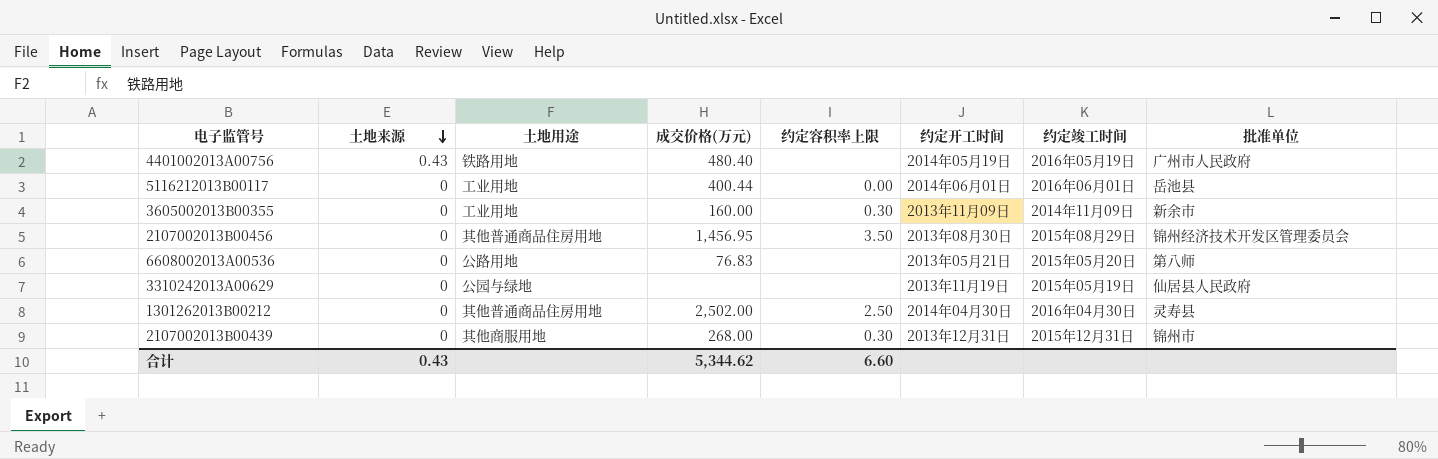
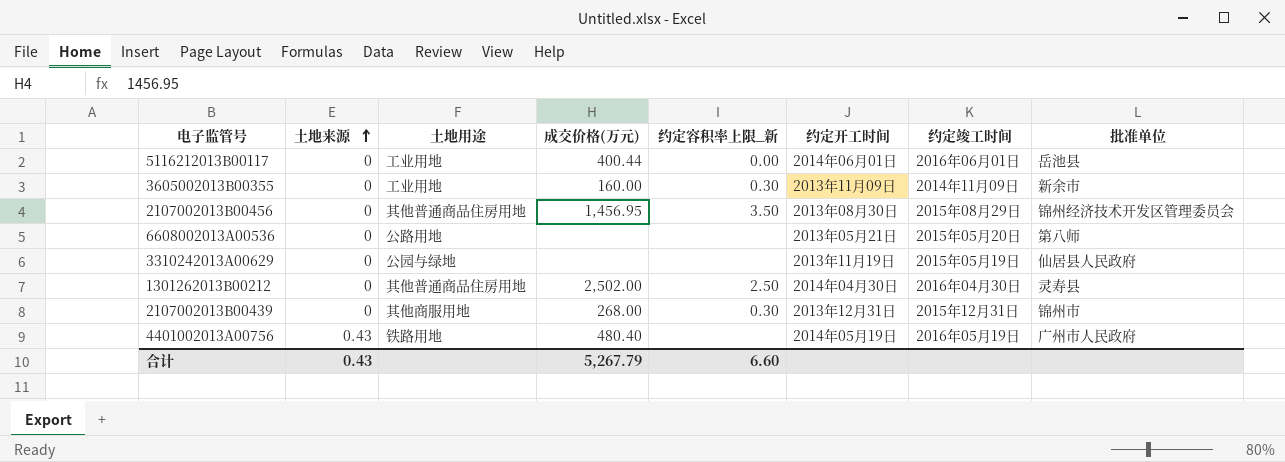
row order: 土地来源 descending -> 土地来源 ascending
column name: 约定容积率上限 -> 约定容积率上限_新
6608002013A00536 | 成交价格(万元): 76.83 -> none
合计 | 成交价格(万元): 5,344.62 -> 5,267.79

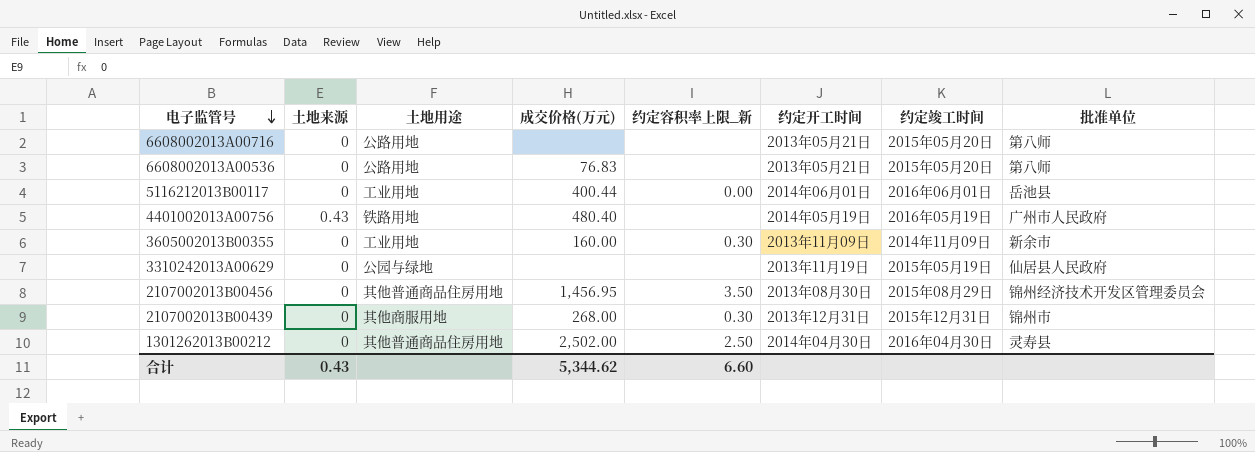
row order: 土地来源 ascending -> 电子监管号 descending
row 6608002013A00716: none -> 0 | 公路用地 | none | none | 2013年05月21日 | 2015年05月20日 | 第八师
6608002013A00536 | 成交价格(万元): none -> 76.83
合计 | 成交价格(万元): 5,267.79 -> 5,344.62

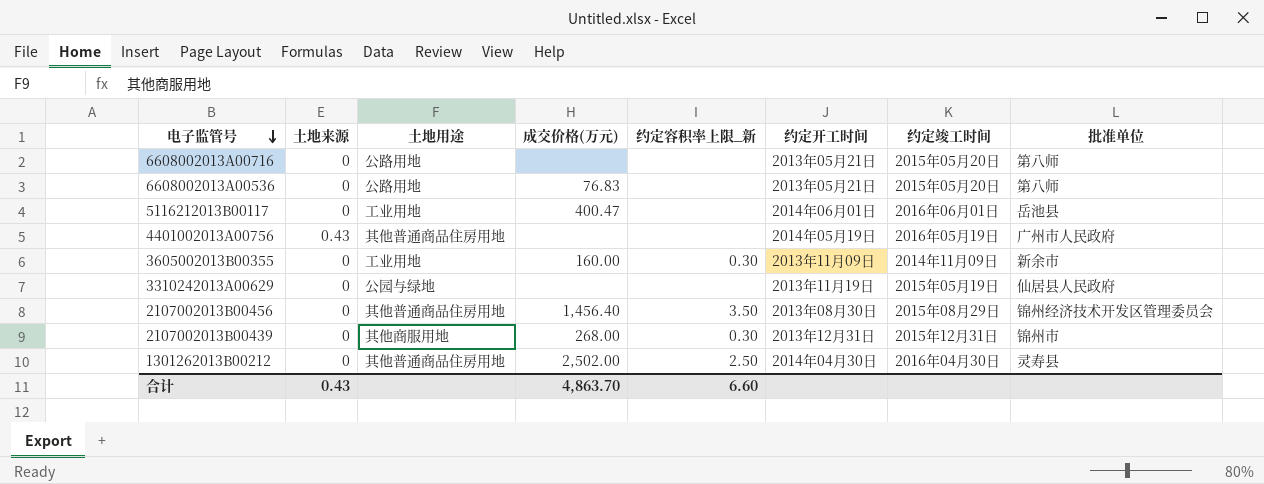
5116212013B00117 | 成交价格(万元): 400.44 -> 400.47
5116212013B00117 | 约定容积率上限_新: 0.00 -> none
4401002013A00756 | 土地用途: 铁路用地 -> 其他普通商品住房用地
4401002013A00756 | 成交价格(万元): 480.40 -> none
2107002013B00456 | 成交价格(万元): 1,456.95 -> 1,456.40
合计 | 成交价格(万元): 5,344.62 -> 4,863.70

